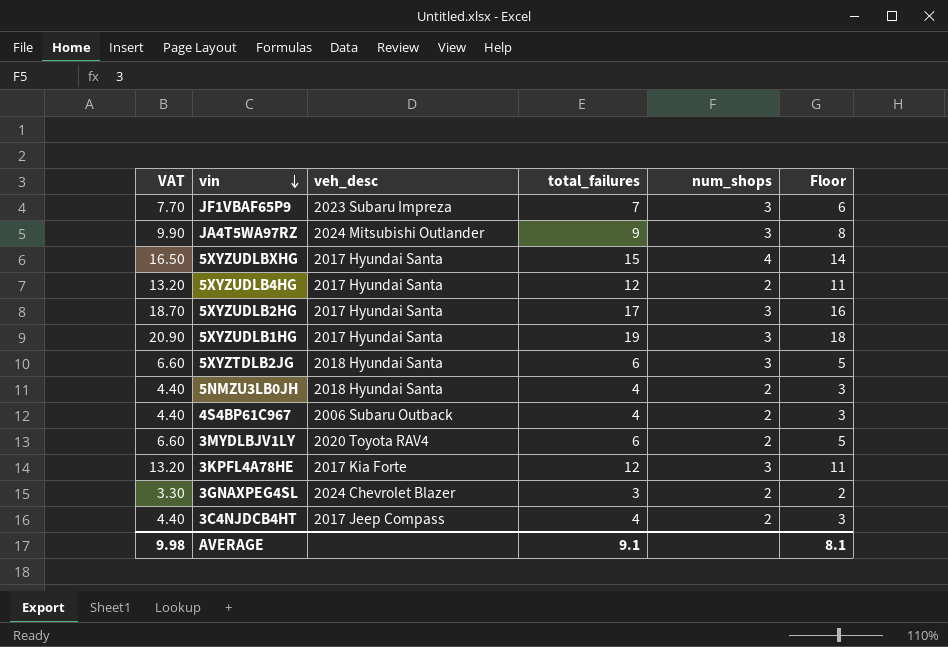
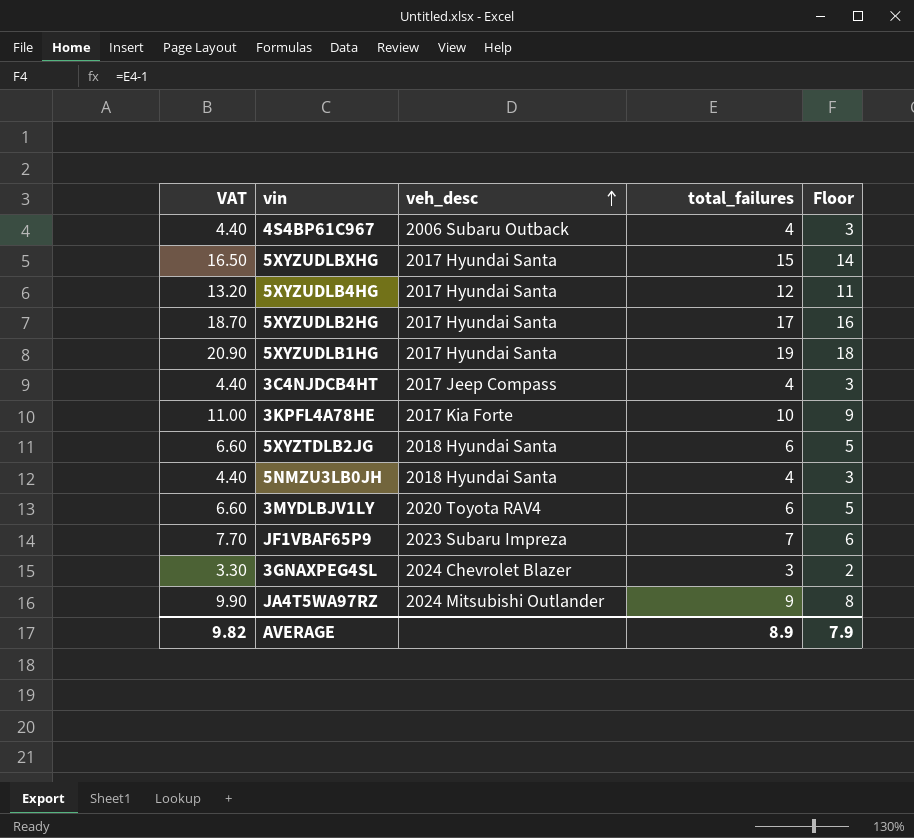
row order: vin descending -> veh_desc ascending
column num_shops | position: 5 -> none
3KPFL4A78HE | VAT: 13.20 -> 11.00
3KPFL4A78HE | total_failures: 12 -> 10
3KPFL4A78HE | Floor: 11 -> 9
AVERAGE | VAT: 9.98 -> 9.82
AVERAGE | total_failures: 9.1 -> 8.9
AVERAGE | Floor: 8.1 -> 7.9

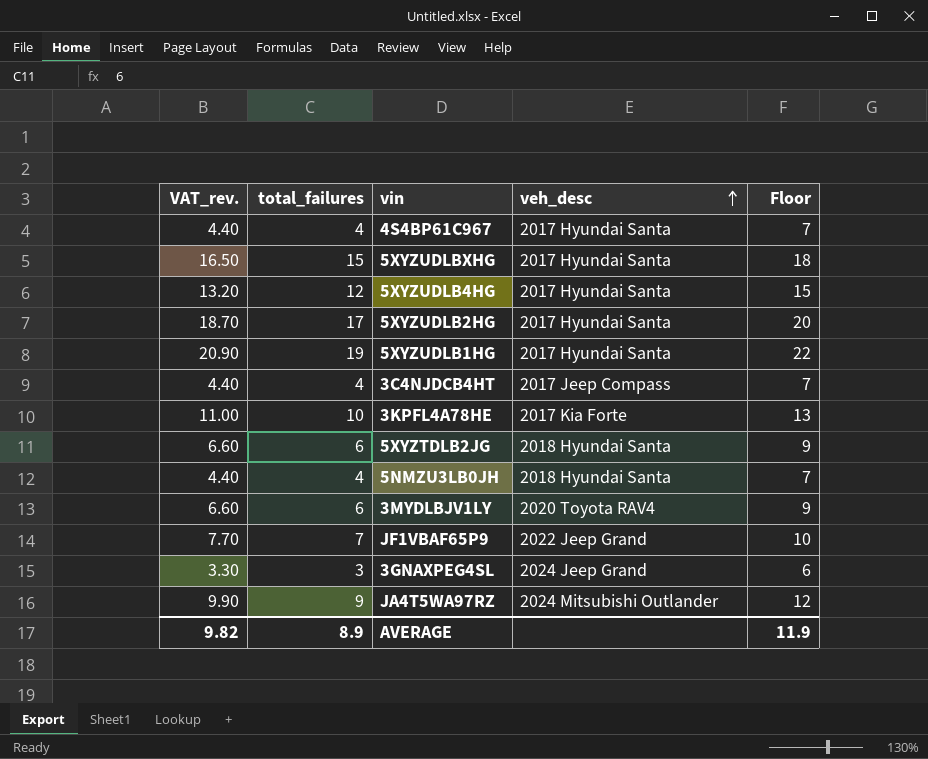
column name: VAT -> VAT_rev.
column total_failures | position: 4 -> 2
column Floor | formula: [total_failures] - 1 -> [total_failures] + 3
4S4BP61C967 | veh_desc: 2006 Subaru Outback -> 2017 Hyundai Santa
JF1VBAF65P9 | veh_desc: 2023 Subaru Impreza -> 2022 Jeep Grand
3GNAXPEG4SL | veh_desc: 2024 Chevrolet Blazer -> 2024 Jeep Grand
AVERAGE | Floor: 7.9 -> 11.9

